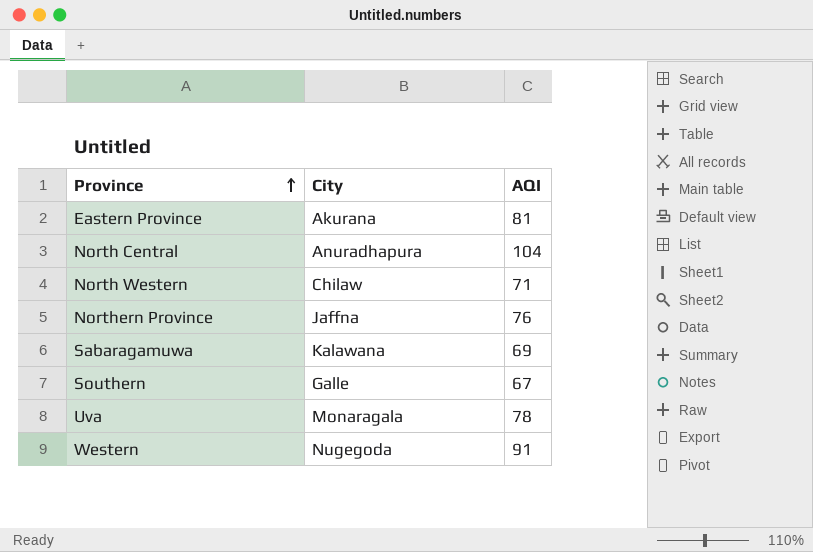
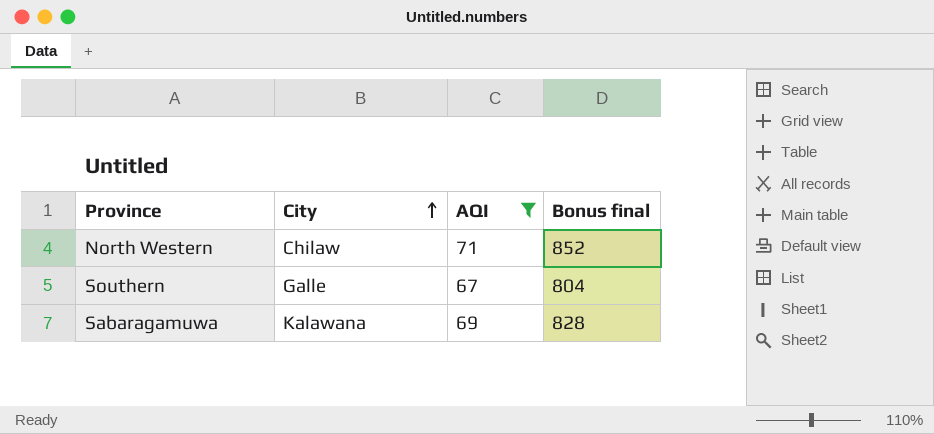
filter: none -> AQI <= 71
row order: Province ascending -> City ascending
column Bonus final | formula: none -> [AQI] * 12

